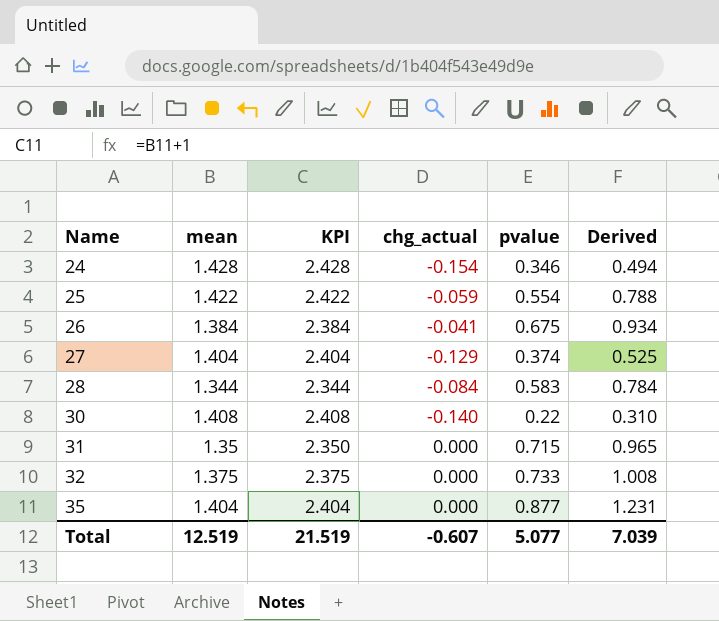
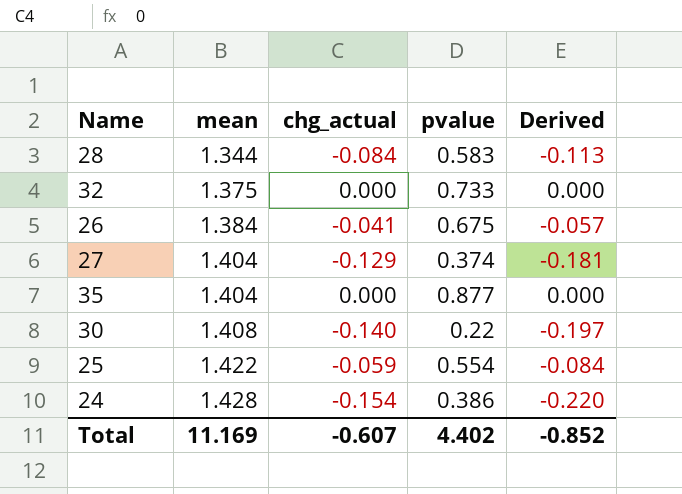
row order: Name ascending -> mean ascending
column KPI | formula: [mean] + 1 -> none
column Derived | formula: [mean] * [pvalue] -> [mean] * [chg_actual]
row 31: 1.35 | 2.350 | 0.000 | 0.715 | 0.965 -> none
24 | pvalue: 0.346 -> 0.386
Total | mean: 12.519 -> 11.169
Total | pvalue: 5.077 -> 4.402
Total | Derived: 7.039 -> -0.852

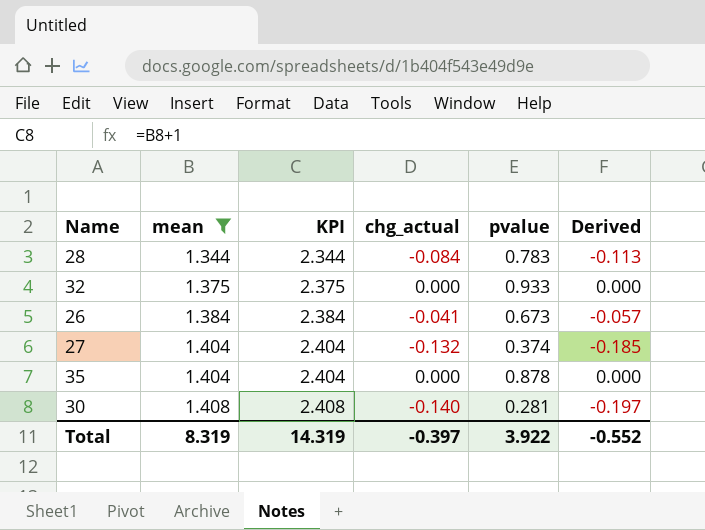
filter: none -> mean <= 1.408
column KPI | formula: none -> [mean] + 1
28 | pvalue: 0.583 -> 0.783
32 | pvalue: 0.733 -> 0.933
26 | pvalue: 0.675 -> 0.673
27 | chg_actual: -0.129 -> -0.132
27 | Derived: -0.181 -> -0.185
35 | pvalue: 0.877 -> 0.878
30 | pvalue: 0.22 -> 0.281
Total | mean: 11.169 -> 8.319
Total | chg_actual: -0.607 -> -0.397
Total | pvalue: 4.402 -> 3.922
Total | Derived: -0.852 -> -0.552

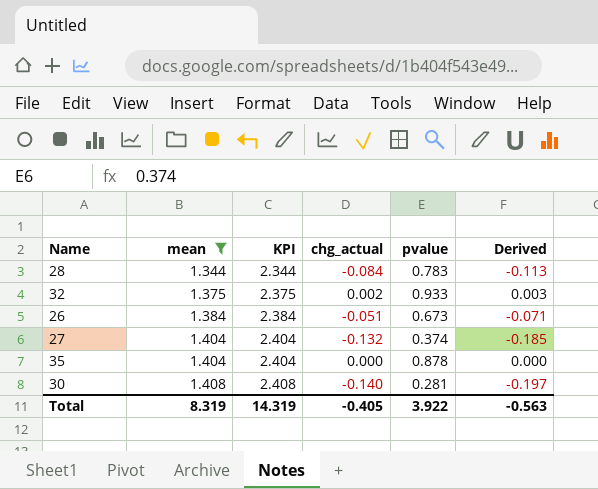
32 | chg_actual: 0.000 -> 0.002
32 | Derived: 0.000 -> 0.003
26 | chg_actual: -0.041 -> -0.051
26 | Derived: -0.057 -> -0.071
Total | chg_actual: -0.397 -> -0.405
Total | Derived: -0.552 -> -0.563

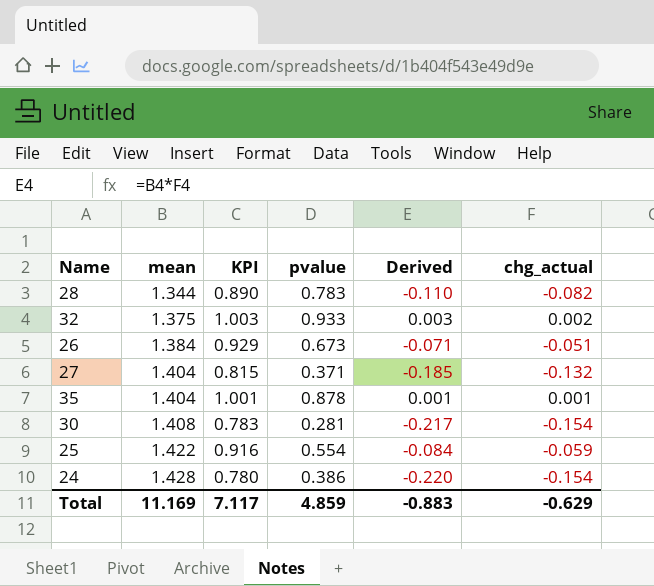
filter: mean <= 1.408 -> none
column KPI | formula: [mean] + 1 -> [Derived] + 1
column chg_actual | position: 4 -> 6
28 | Derived: -0.113 -> -0.110
28 | chg_actual: -0.084 -> -0.082
27 | pvalue: 0.374 -> 0.371
35 | Derived: 0.000 -> 0.001
35 | chg_actual: 0.000 -> 0.001
30 | Derived: -0.197 -> -0.217
30 | chg_actual: -0.140 -> -0.154
Total | mean: 8.319 -> 11.169
Total | KPI: 14.319 -> 7.117
Total | pvalue: 3.922 -> 4.859
Total | Derived: -0.563 -> -0.883
Total | chg_actual: -0.405 -> -0.629

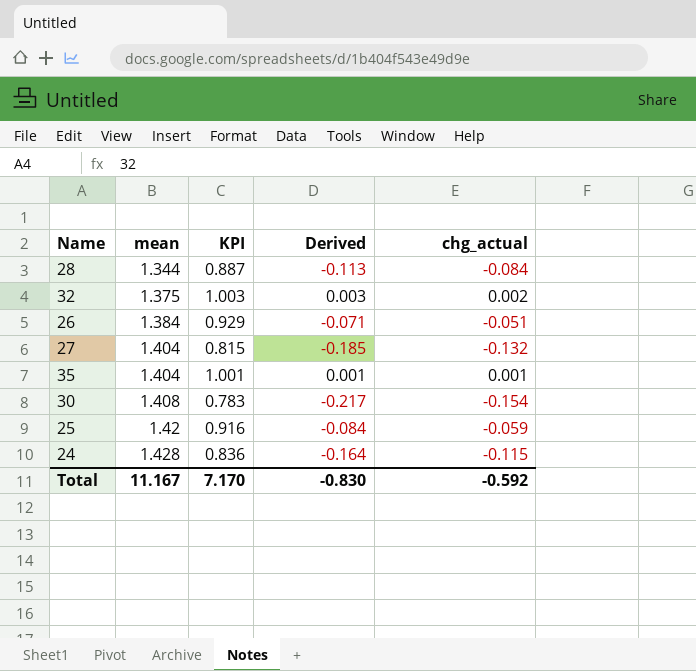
column pvalue | position: 4 -> none
28 | KPI: 0.890 -> 0.887
28 | Derived: -0.110 -> -0.113
28 | chg_actual: -0.082 -> -0.084
25 | mean: 1.422 -> 1.42
24 | KPI: 0.780 -> 0.836
24 | Derived: -0.220 -> -0.164
24 | chg_actual: -0.154 -> -0.115
Total | mean: 11.169 -> 11.167
Total | KPI: 7.117 -> 7.170
Total | Derived: -0.883 -> -0.830
Total | chg_actual: -0.629 -> -0.592

